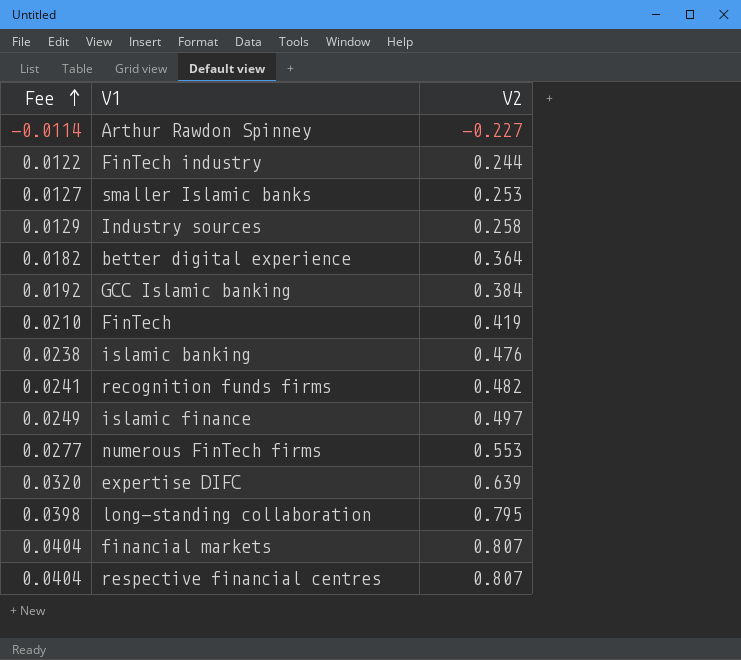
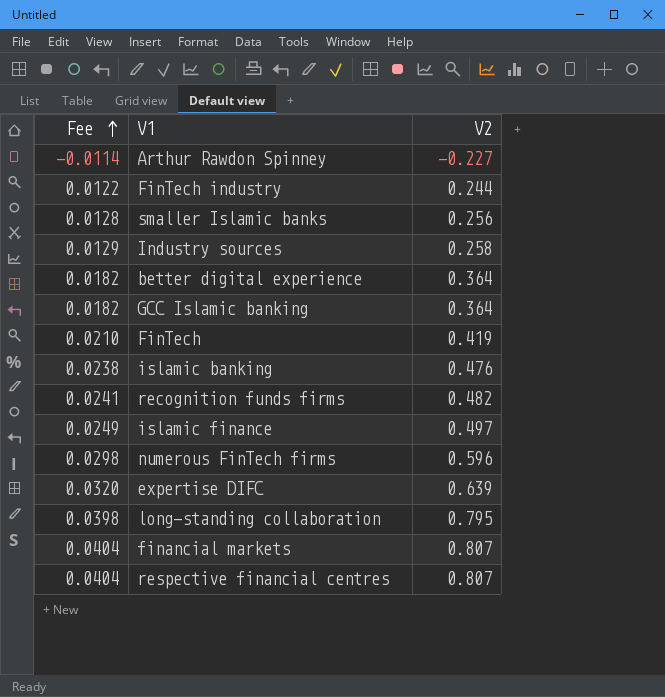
smaller Islamic banks | Fee: 0.0127 -> 0.0128
smaller Islamic banks | V2: 0.253 -> 0.256
GCC Islamic banking | Fee: 0.0192 -> 0.0182
GCC Islamic banking | V2: 0.384 -> 0.364
numerous FinTech firms | Fee: 0.0277 -> 0.0298
numerous FinTech firms | V2: 0.553 -> 0.596

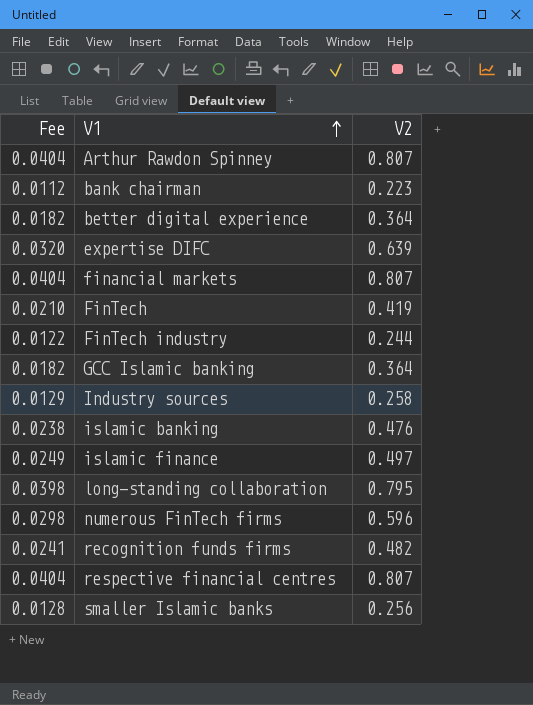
row order: Fee ascending -> V1 ascending
Arthur Rawdon Spinney | Fee: -0.0114 -> 0.0404
Arthur Rawdon Spinney | V2: -0.227 -> 0.807
row bank chairman: none -> 0.0112 | 0.223

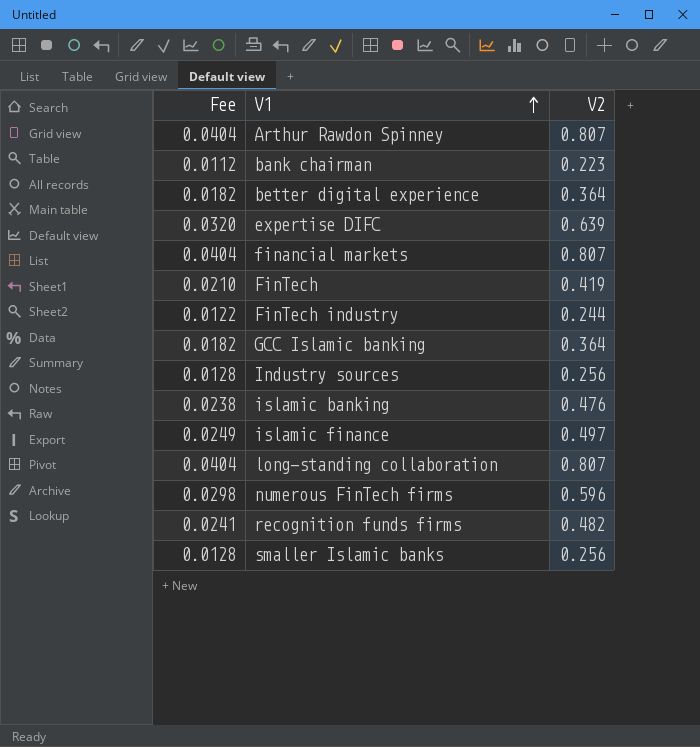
row respective financial centres: 0.0404 | 0.807 -> none
Industry sources | Fee: 0.0129 -> 0.0128
Industry sources | V2: 0.258 -> 0.256
long-standing collaboration | Fee: 0.0398 -> 0.0404
long-standing collaboration | V2: 0.795 -> 0.807

